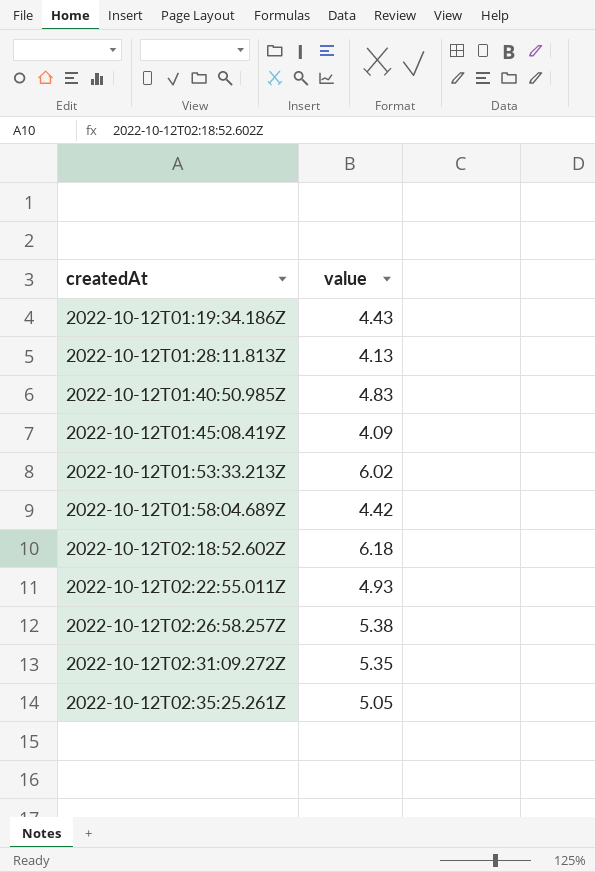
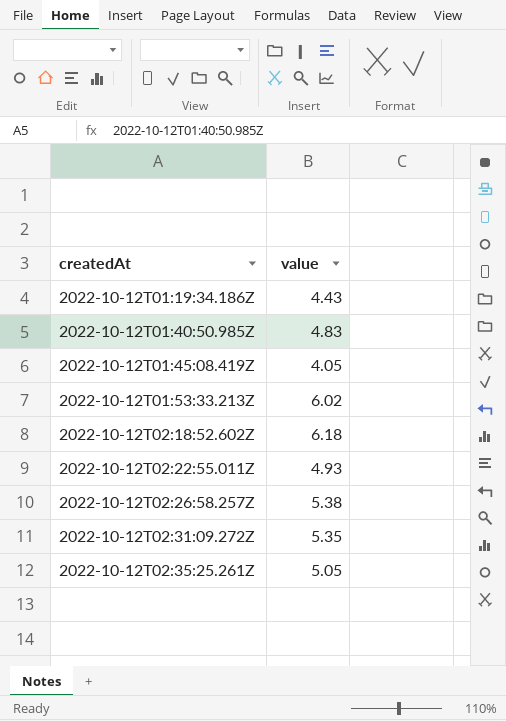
row 2022-10-12T01:28:11.813Z: 4.13 -> none
row 2022-10-12T01:58:04.689Z: 4.42 -> none
2022-10-12T01:45:08.419Z | value: 4.09 -> 4.05

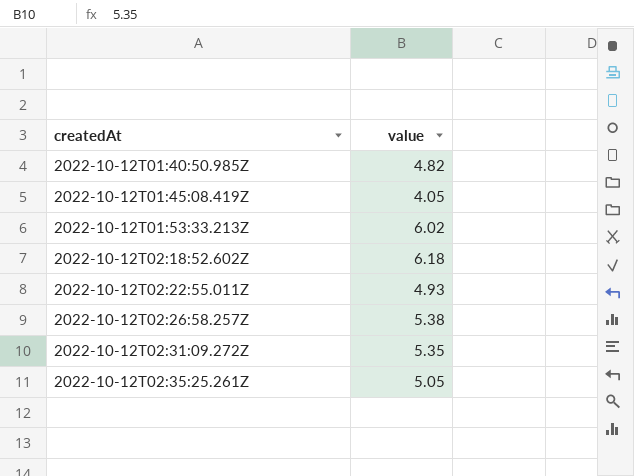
row 2022-10-12T01:19:34.186Z: 4.43 -> none
2022-10-12T01:40:50.985Z | value: 4.83 -> 4.82

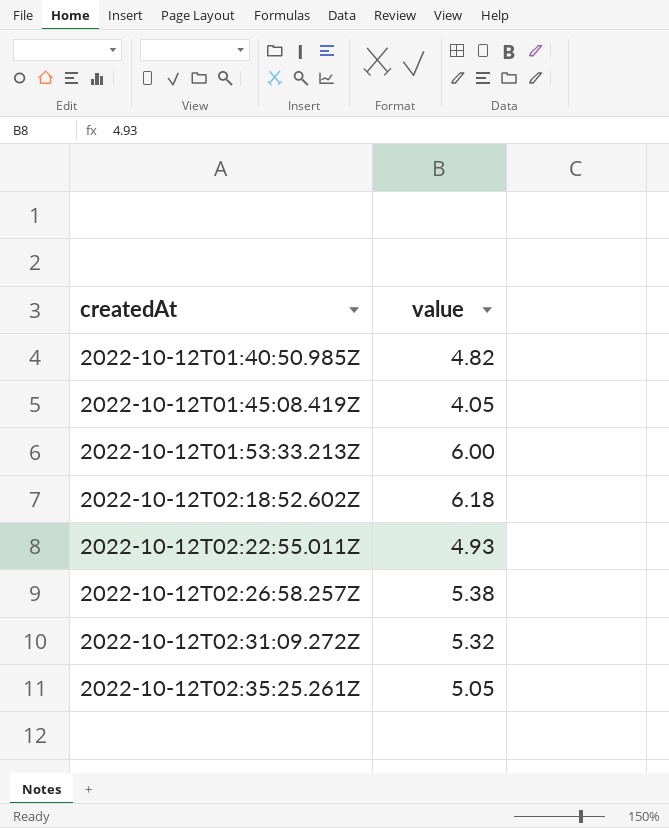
2022-10-12T01:53:33.213Z | value: 6.02 -> 6.00
2022-10-12T02:31:09.272Z | value: 5.35 -> 5.32

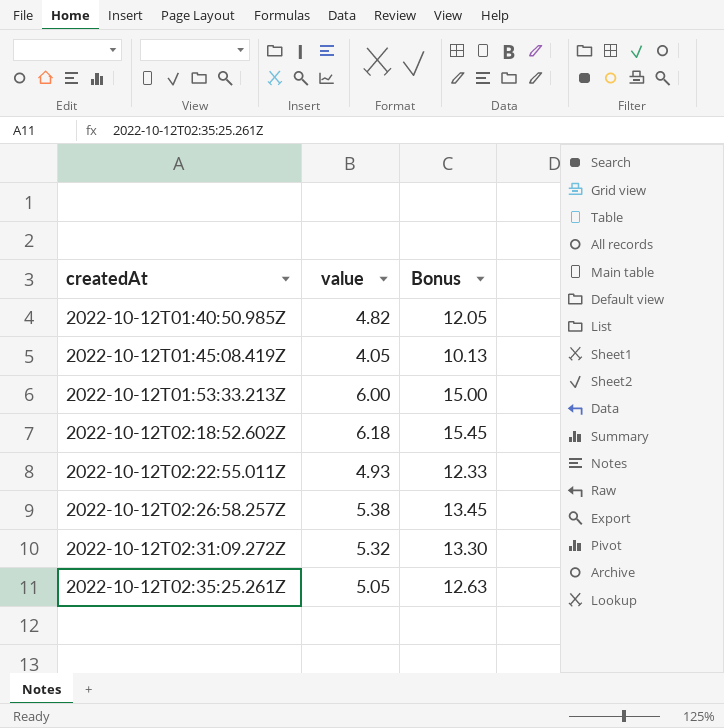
column Bonus | formula: none -> [value] * 2.5

